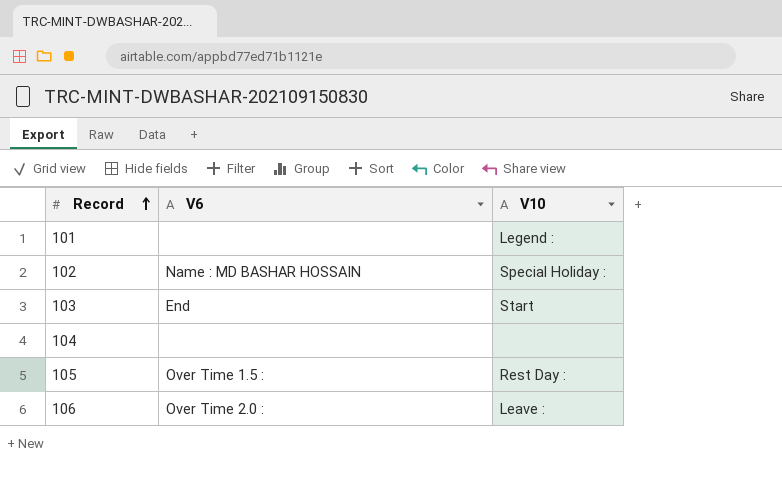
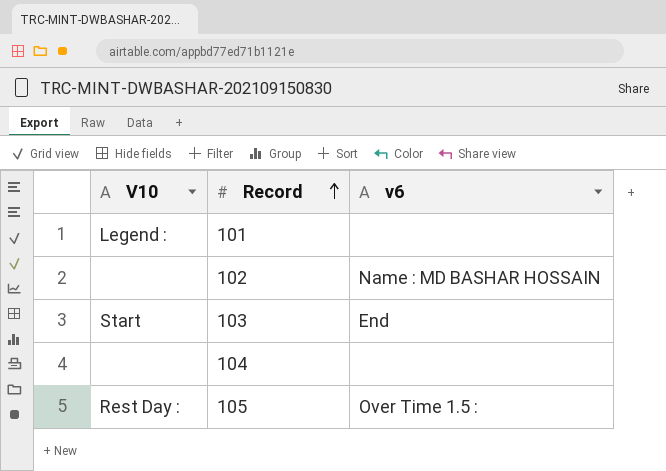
column V10 | position: 3 -> 1
column name: V6 -> v6
row 106: Over Time 2.0 : | Leave : -> none
102 | V10: Special Holiday : -> none

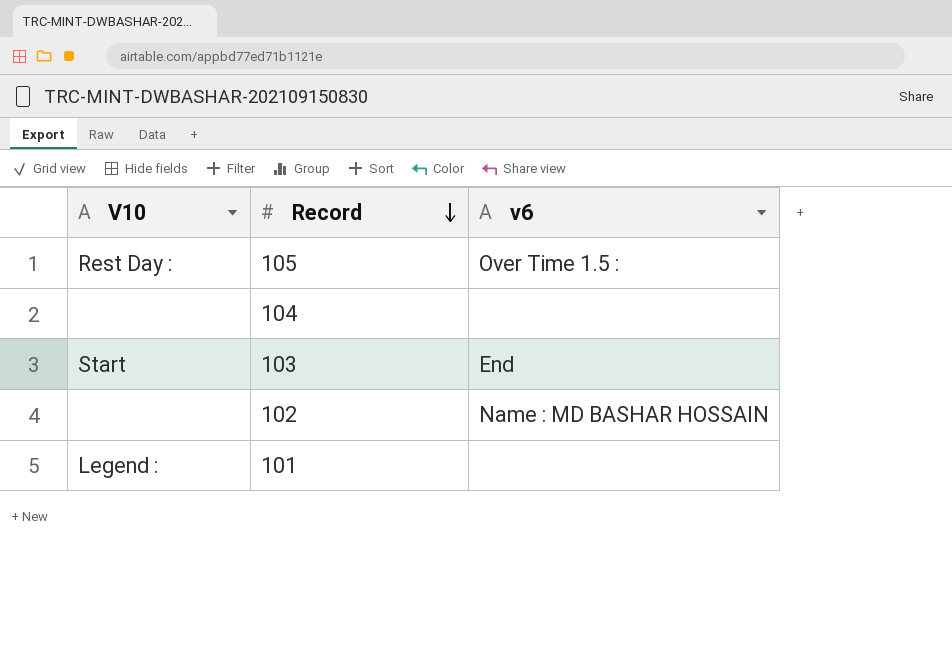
row order: Record ascending -> Record descending

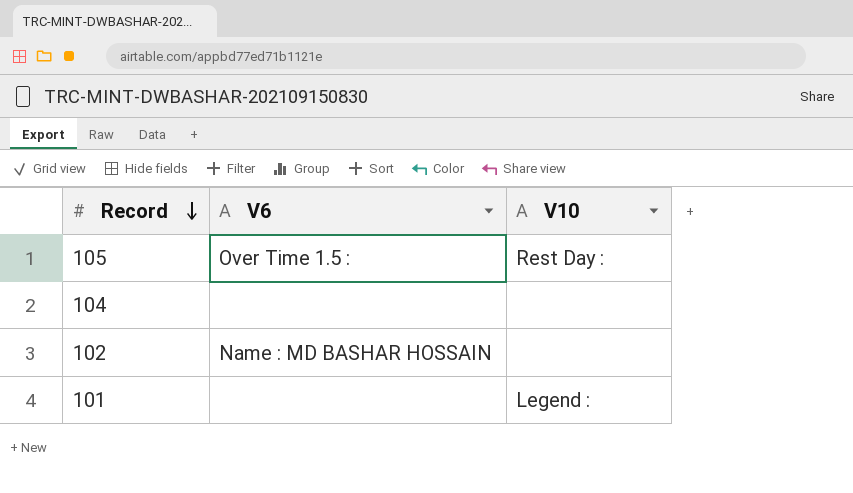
column name: v6 -> V6
column V10 | position: 1 -> 3
row 103: Start | End -> none

